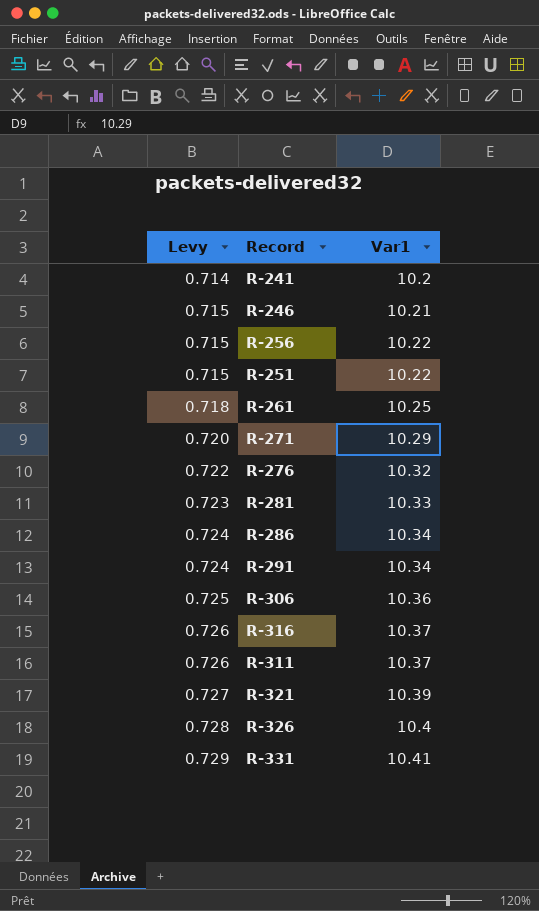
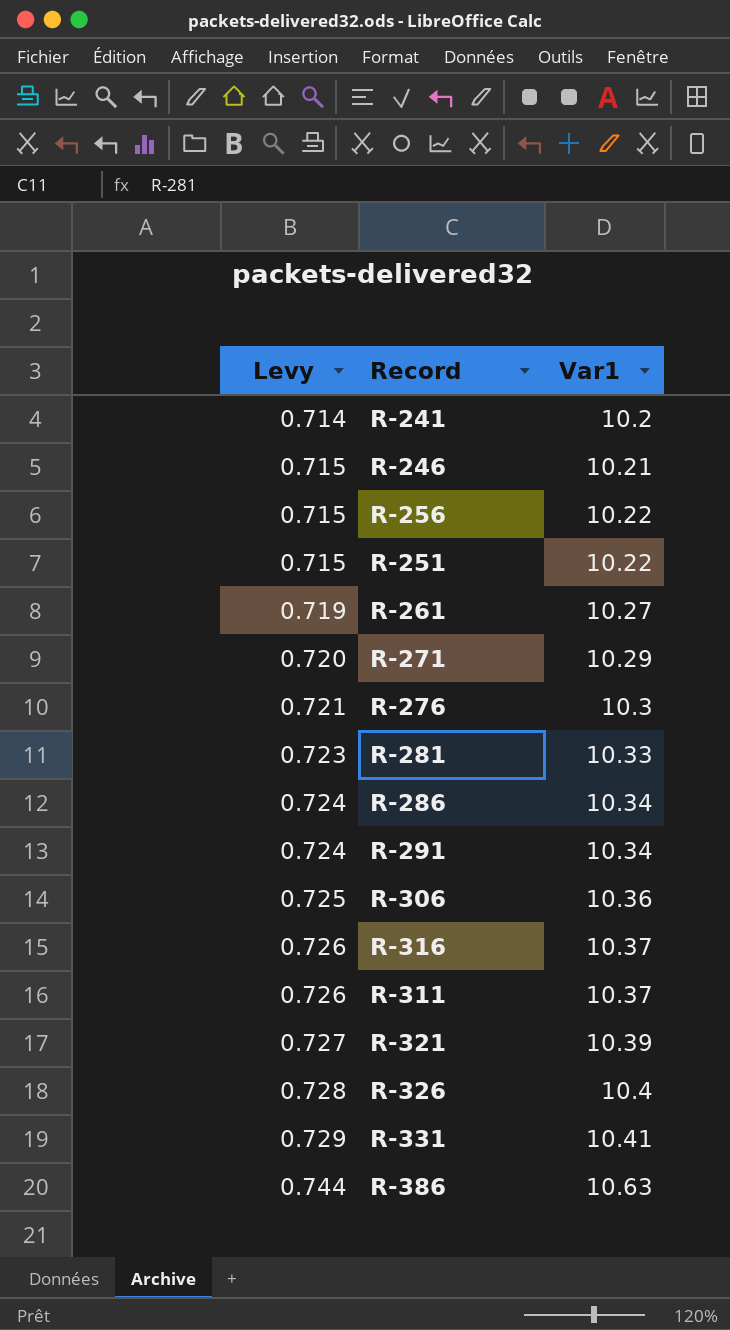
R-261 | Levy: 0.718 -> 0.719
R-261 | Var1: 10.25 -> 10.27
R-276 | Levy: 0.722 -> 0.721
R-276 | Var1: 10.32 -> 10.3
row R-386: none -> 0.744 | 10.63

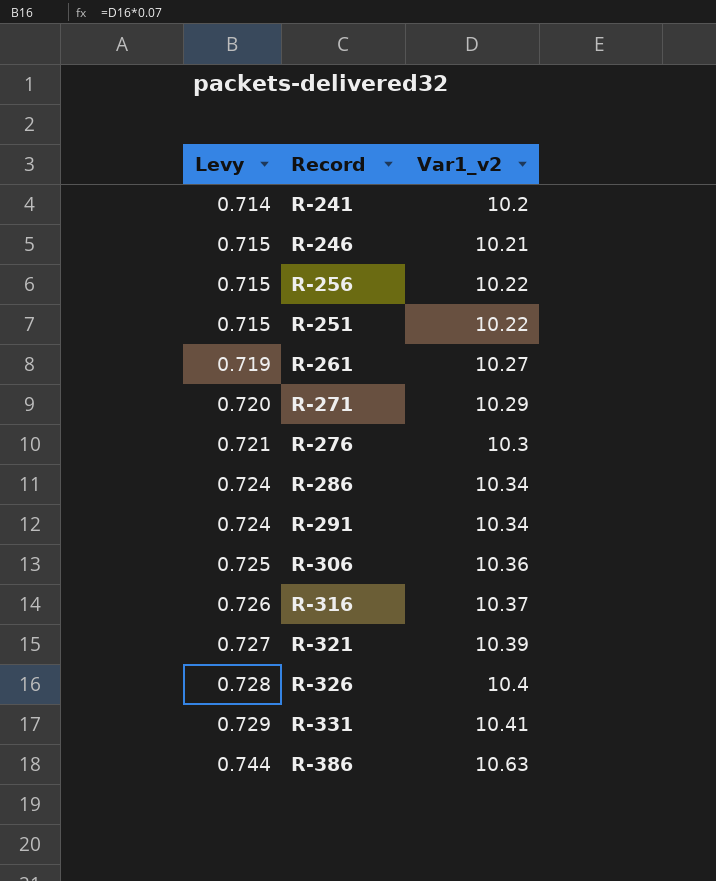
column name: Var1 -> Var1_v2
row R-281: 0.723 | 10.33 -> none
row R-311: 0.726 | 10.37 -> none

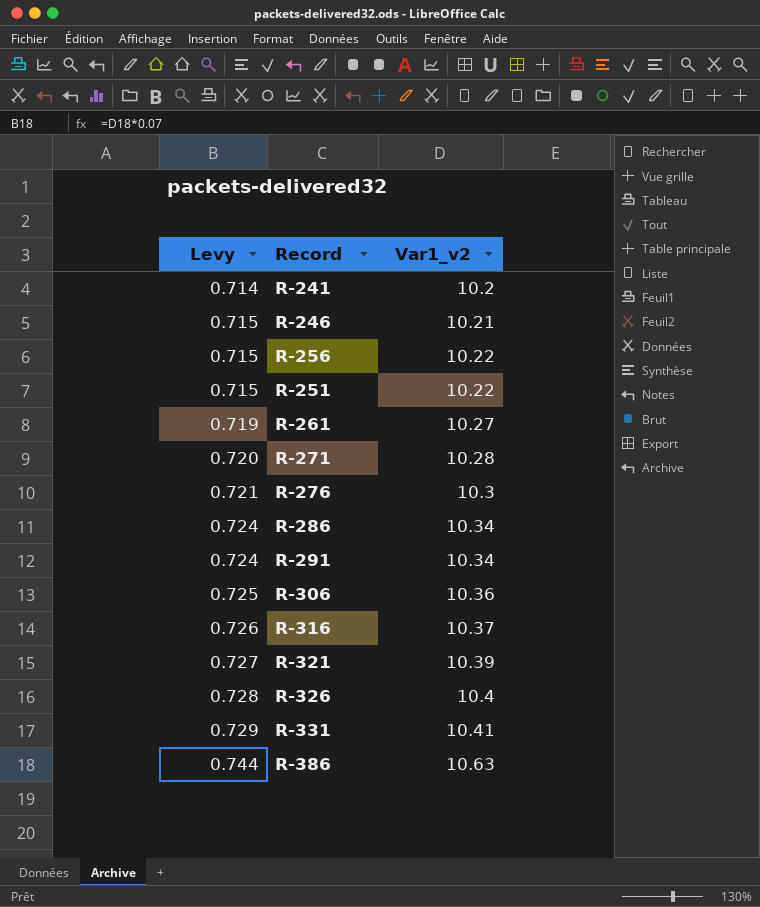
R-271 | Var1_v2: 10.29 -> 10.28

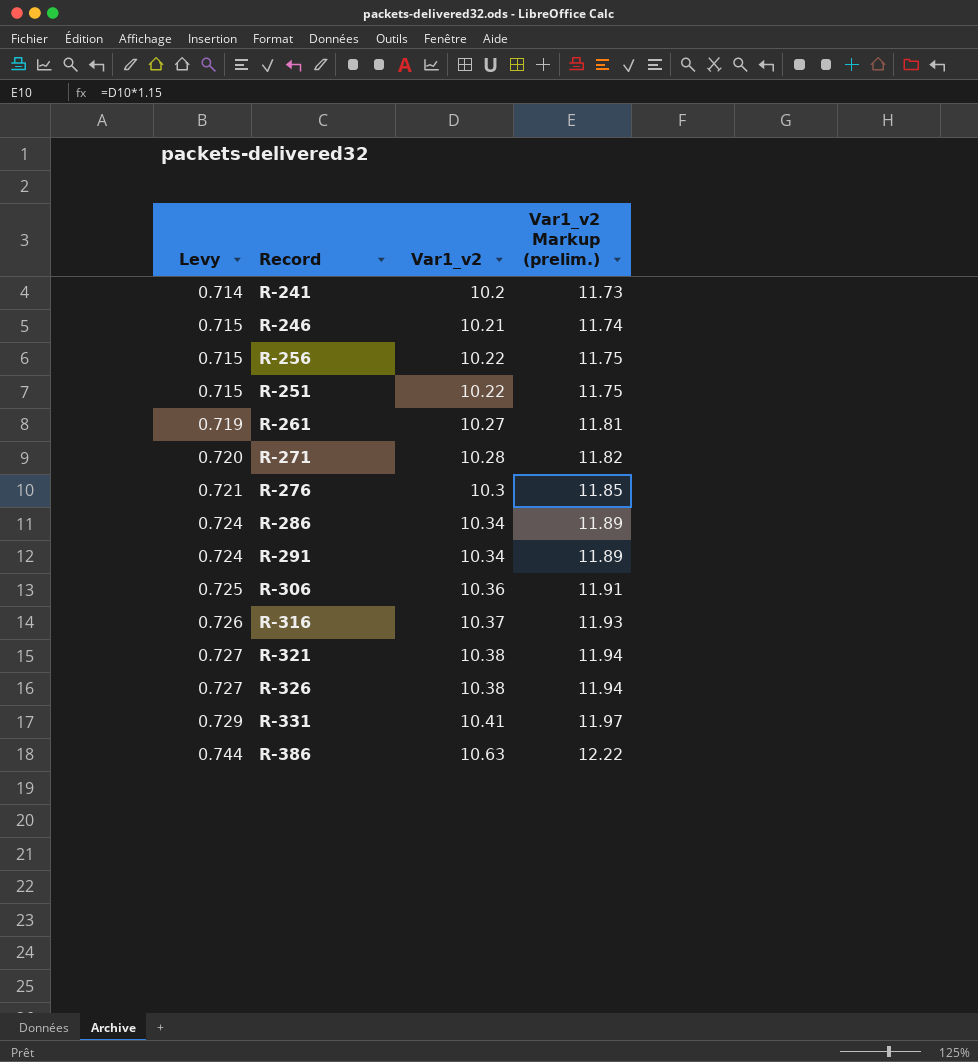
column Var1_v2 Markup (prelim.) | formula: none -> [Var1_v2] * 1.15
R-321 | Var1_v2: 10.39 -> 10.38
R-326 | Levy: 0.728 -> 0.727
R-326 | Var1_v2: 10.4 -> 10.38

